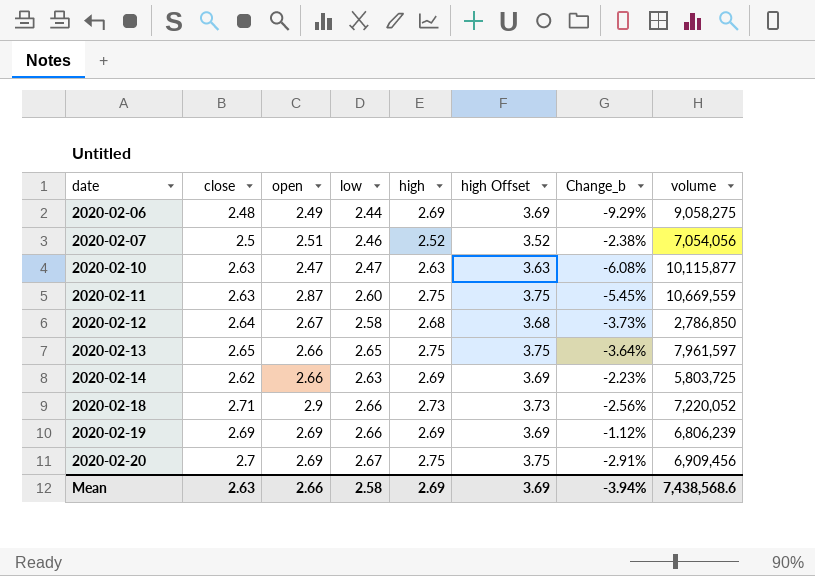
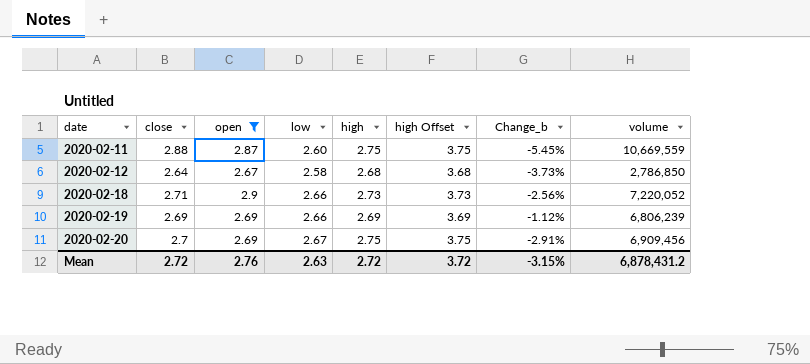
filter: none -> open >= 2.67
2020-02-11 | close: 2.63 -> 2.88
Mean | close: 2.63 -> 2.72
Mean | open: 2.66 -> 2.76
Mean | low: 2.58 -> 2.63
Mean | high: 2.69 -> 2.72
Mean | high Offset: 3.69 -> 3.72
Mean | Change_b: -3.94% -> -3.15%
Mean | volume: 7,438,568.6 -> 6,878,431.2

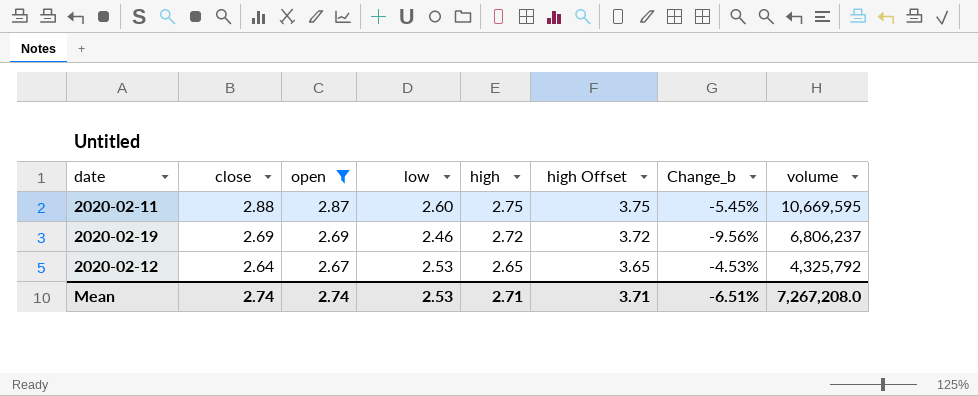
row order: date ascending -> close descending
row 2020-02-18: 2.71 | 2.9 | 2.66 | 2.73 | 3.73 | -2.56% | 7,220,052 -> none
row 2020-02-20: 2.7 | 2.69 | 2.67 | 2.75 | 3.75 | -2.91% | 6,909,456 -> none
2020-02-11 | volume: 10,669,559 -> 10,669,595
2020-02-19 | low: 2.66 -> 2.46
2020-02-19 | high: 2.69 -> 2.72
2020-02-19 | high Offset: 3.69 -> 3.72
2020-02-19 | Change_b: -1.12% -> -9.56%
2020-02-19 | volume: 6,806,239 -> 6,806,237
2020-02-12 | low: 2.58 -> 2.53
2020-02-12 | high: 2.68 -> 2.65
2020-02-12 | high Offset: 3.68 -> 3.65
2020-02-12 | Change_b: -3.73% -> -4.53%
2020-02-12 | volume: 2,786,850 -> 4,325,792
Mean | close: 2.72 -> 2.74
Mean | open: 2.76 -> 2.74
Mean | low: 2.63 -> 2.53
Mean | high: 2.72 -> 2.71
Mean | high Offset: 3.72 -> 3.71
Mean | Change_b: -3.15% -> -6.51%
Mean | volume: 6,878,431.2 -> 7,267,208.0

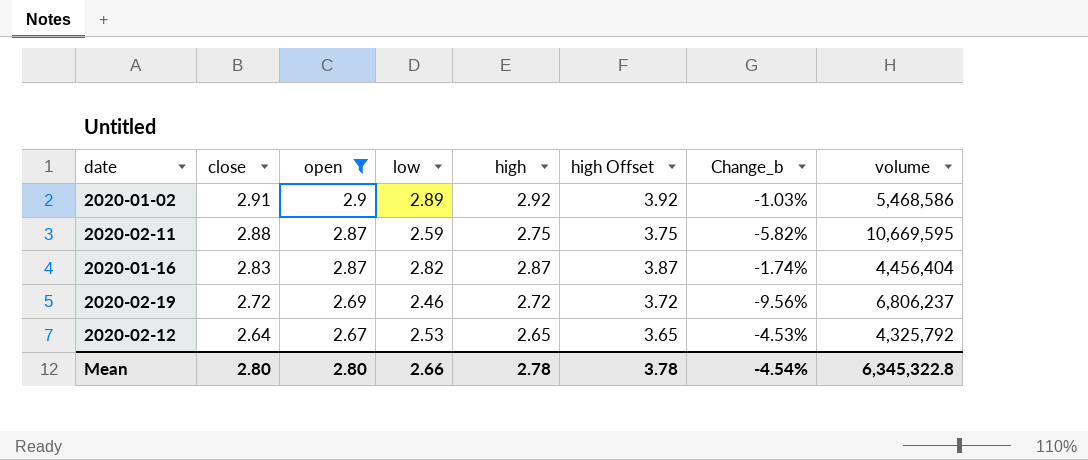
row 2020-01-02: none -> 2.91 | 2.9 | 2.89 | 2.92 | 3.92 | -1.03% | 5,468,586
2020-02-11 | low: 2.60 -> 2.59
2020-02-11 | Change_b: -5.45% -> -5.82%
row 2020-01-16: none -> 2.83 | 2.87 | 2.82 | 2.87 | 3.87 | -1.74% | 4,456,404
2020-02-19 | close: 2.69 -> 2.72
Mean | close: 2.74 -> 2.80
Mean | open: 2.74 -> 2.80
Mean | low: 2.53 -> 2.66
Mean | high: 2.71 -> 2.78
Mean | high Offset: 3.71 -> 3.78
Mean | Change_b: -6.51% -> -4.54%
Mean | volume: 7,267,208.0 -> 6,345,322.8

